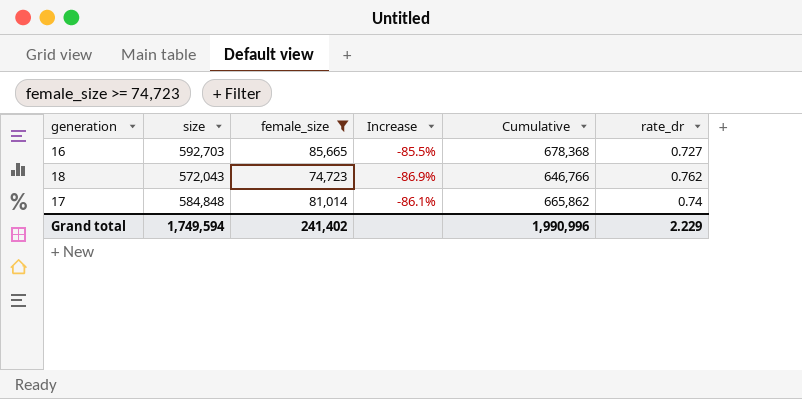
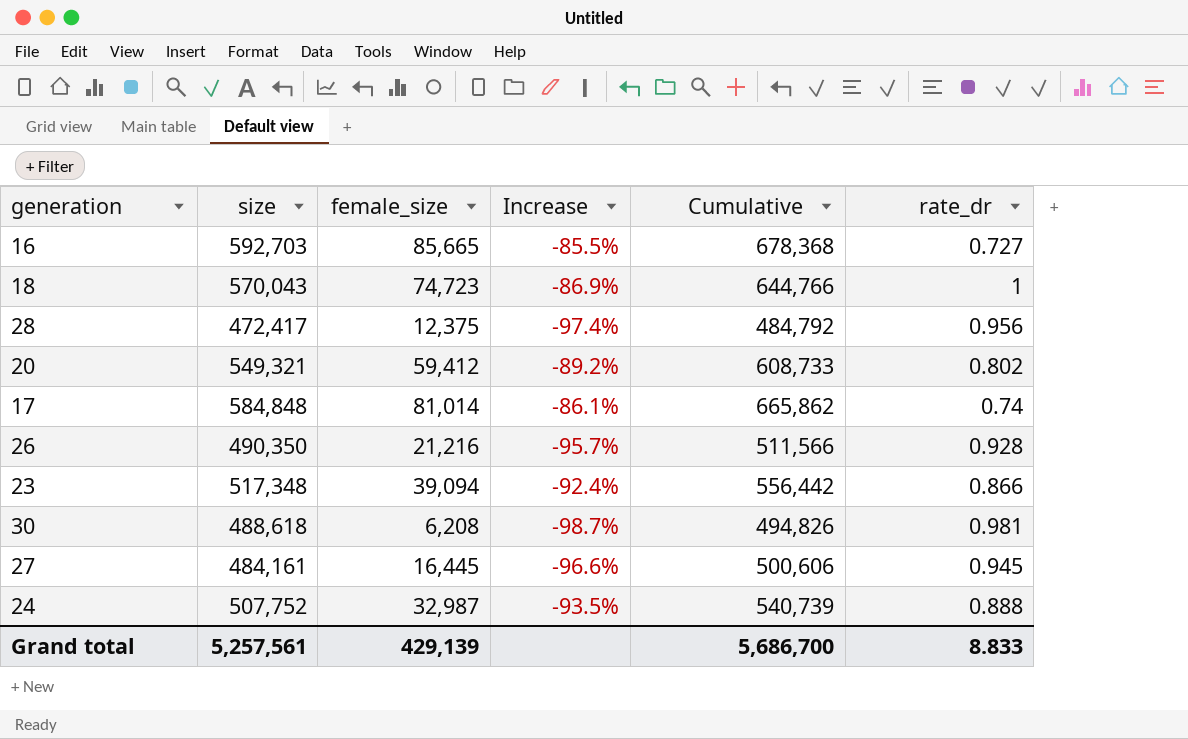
filter: female_size >= 74,723 -> none
18 | size: 572,043 -> 570,043
18 | Cumulative: 646,766 -> 644,766
18 | rate_dr: 0.762 -> 1
Grand total | size: 1,749,594 -> 5,257,561
Grand total | female_size: 241,402 -> 429,139
Grand total | Cumulative: 1,990,996 -> 5,686,700
Grand total | rate_dr: 2.229 -> 8.833

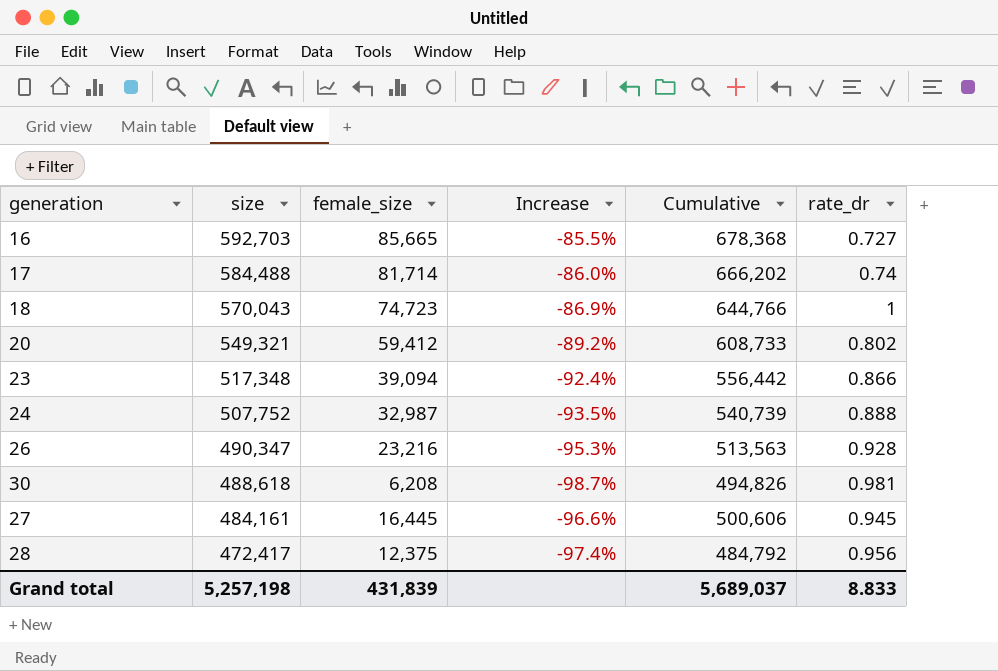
row order: none -> size descending
17 | size: 584,848 -> 584,488
17 | female_size: 81,014 -> 81,714
17 | Increase: -86.1% -> -86.0%
17 | Cumulative: 665,862 -> 666,202
26 | size: 490,350 -> 490,347
26 | female_size: 21,216 -> 23,216
26 | Increase: -95.7% -> -95.3%
26 | Cumulative: 511,566 -> 513,563
Grand total | size: 5,257,561 -> 5,257,198
Grand total | female_size: 429,139 -> 431,839
Grand total | Cumulative: 5,686,700 -> 5,689,037

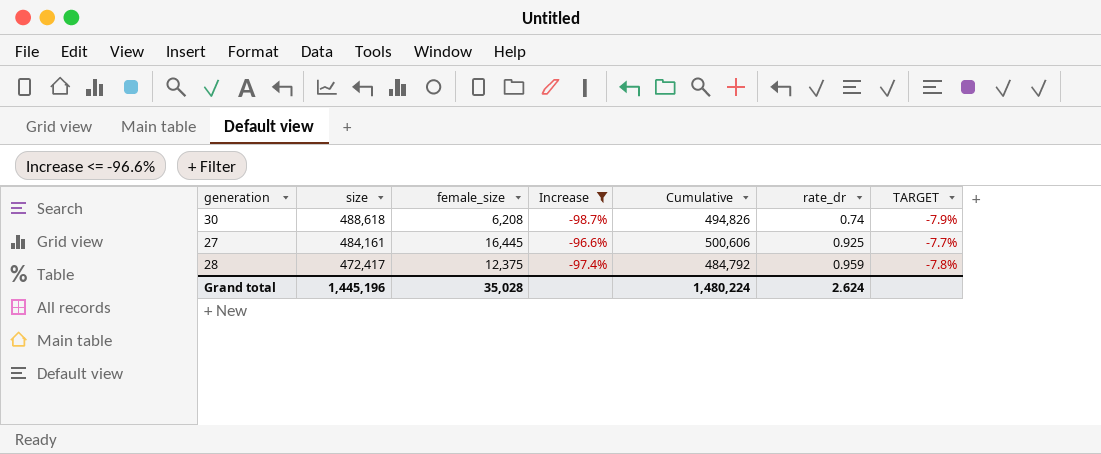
filter: none -> Increase <= -96.6%
column TARGET | formula: none -> [Increase] * 0.08
30 | rate_dr: 0.981 -> 0.74
27 | rate_dr: 0.945 -> 0.925
28 | rate_dr: 0.956 -> 0.959
Grand total | size: 5,257,198 -> 1,445,196
Grand total | female_size: 431,839 -> 35,028
Grand total | Cumulative: 5,689,037 -> 1,480,224
Grand total | rate_dr: 8.833 -> 2.624

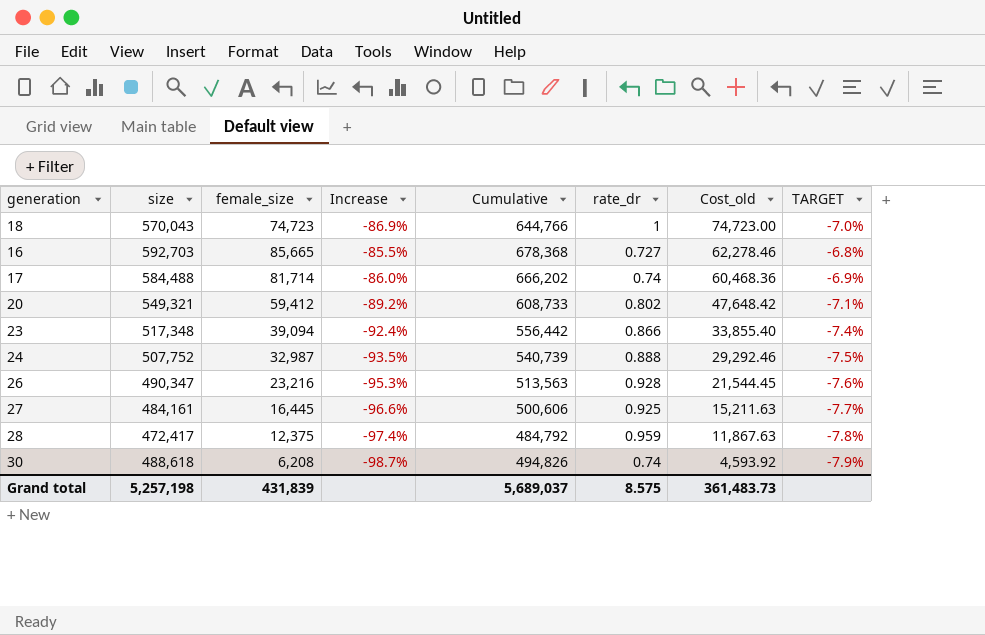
filter: Increase <= -96.6% -> none
row order: size descending -> Cost_old descending
column Cost_old | formula: none -> [female_size] * [rate_dr]
Grand total | size: 1,445,196 -> 5,257,198
Grand total | female_size: 35,028 -> 431,839
Grand total | Cumulative: 1,480,224 -> 5,689,037
Grand total | rate_dr: 2.624 -> 8.575

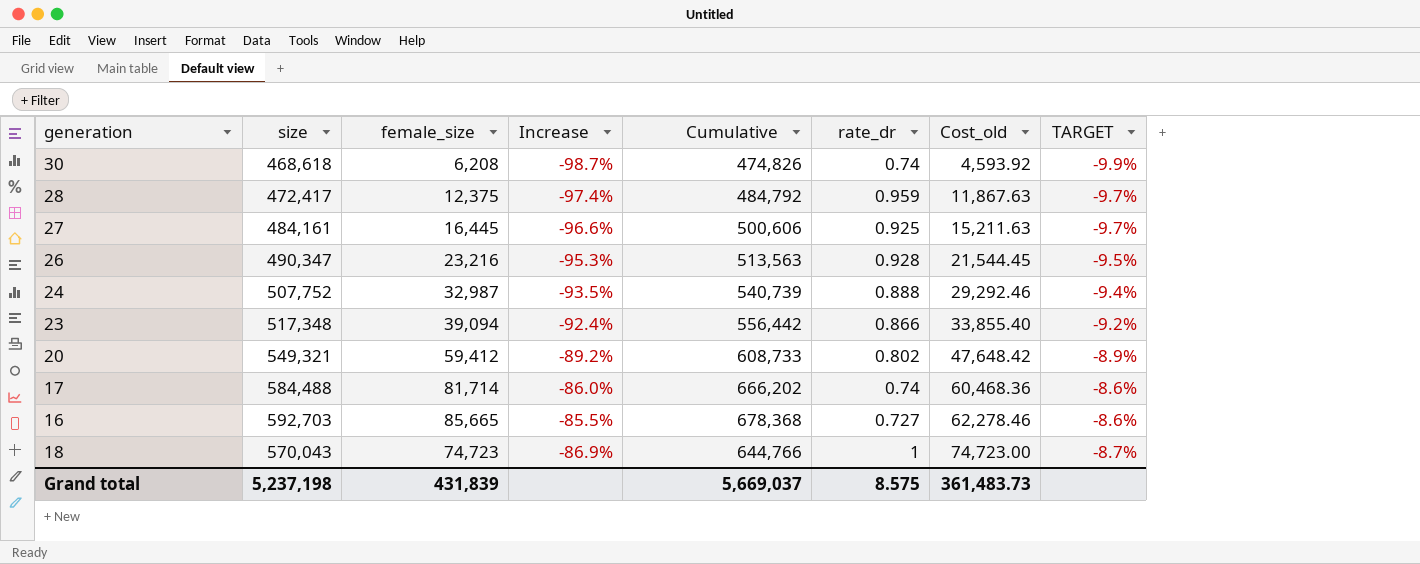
row order: Cost_old descending -> Cost_old ascending
column TARGET | formula: [Increase] * 0.08 -> [Increase] * 0.1
30 | size: 488,618 -> 468,618
30 | Cumulative: 494,826 -> 474,826
Grand total | size: 5,257,198 -> 5,237,198
Grand total | Cumulative: 5,689,037 -> 5,669,037

